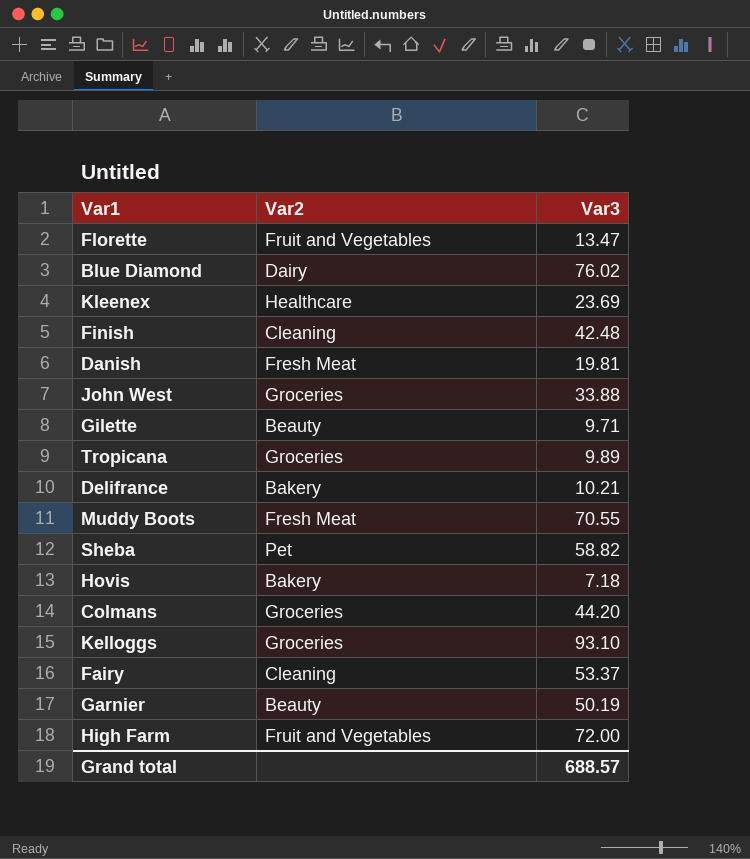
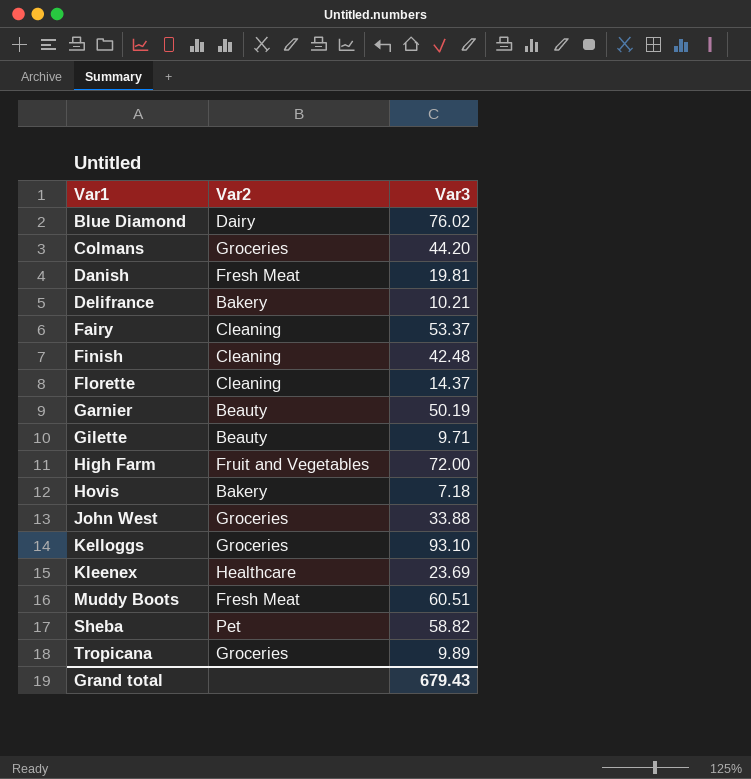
row order: none -> Var1 ascending
Florette | Var2: Fruit and Vegetables -> Cleaning
Florette | Var3: 13.47 -> 14.37
Muddy Boots | Var3: 70.55 -> 60.51
Grand total | Var3: 688.57 -> 679.43

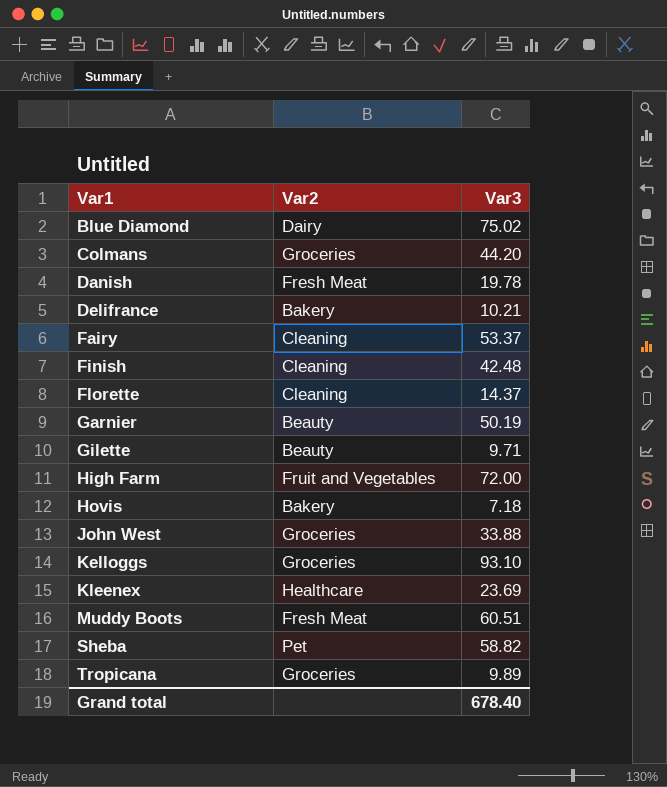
Blue Diamond | Var3: 76.02 -> 75.02
Danish | Var3: 19.81 -> 19.78
Grand total | Var3: 679.43 -> 678.40

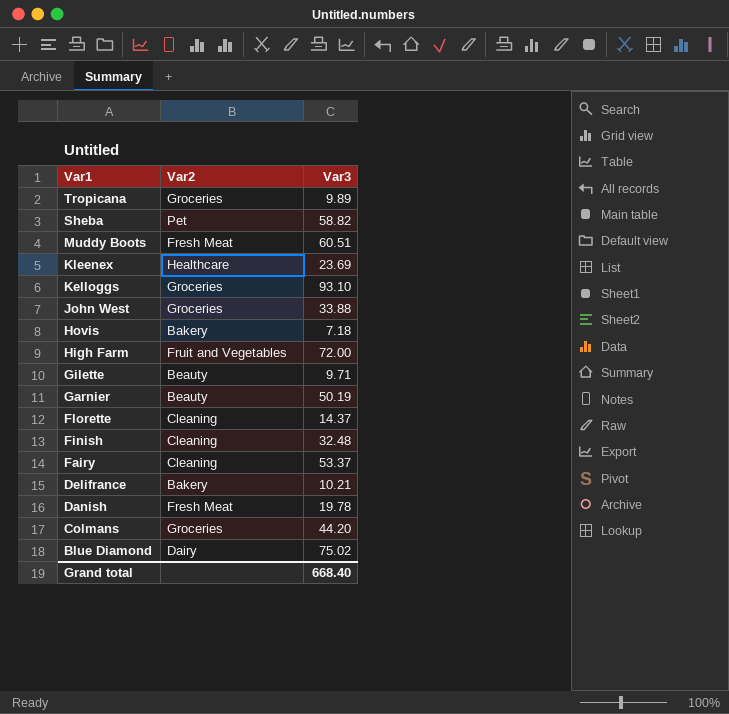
row order: Var1 ascending -> Var1 descending
Finish | Var3: 42.48 -> 32.48
Grand total | Var3: 678.40 -> 668.40

